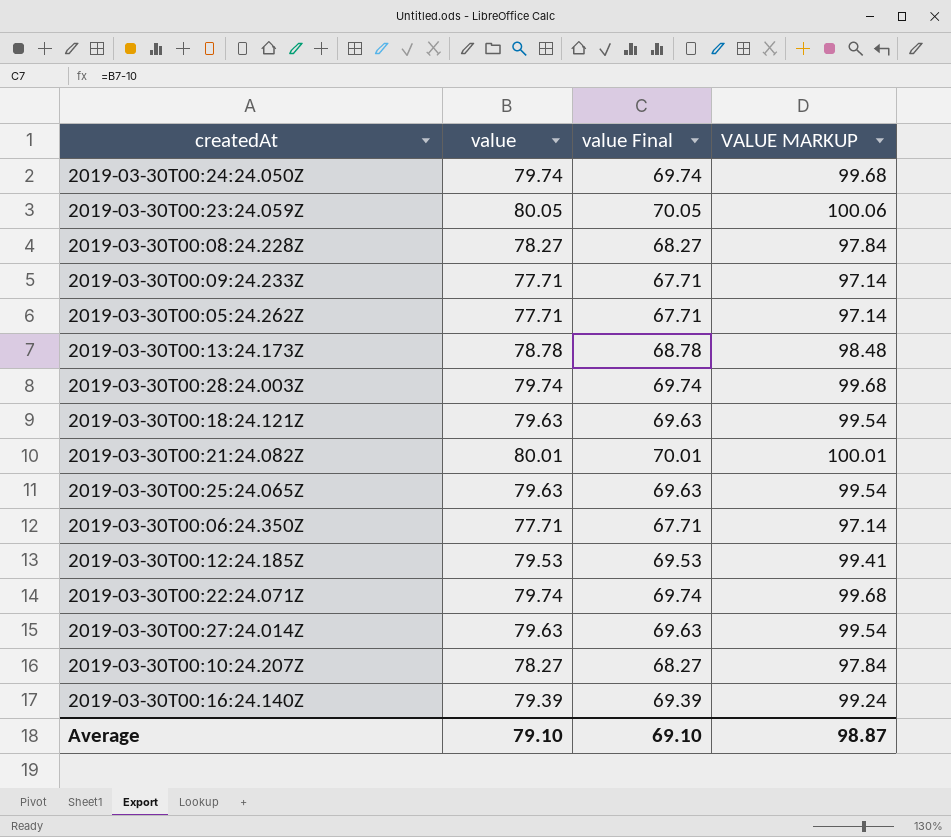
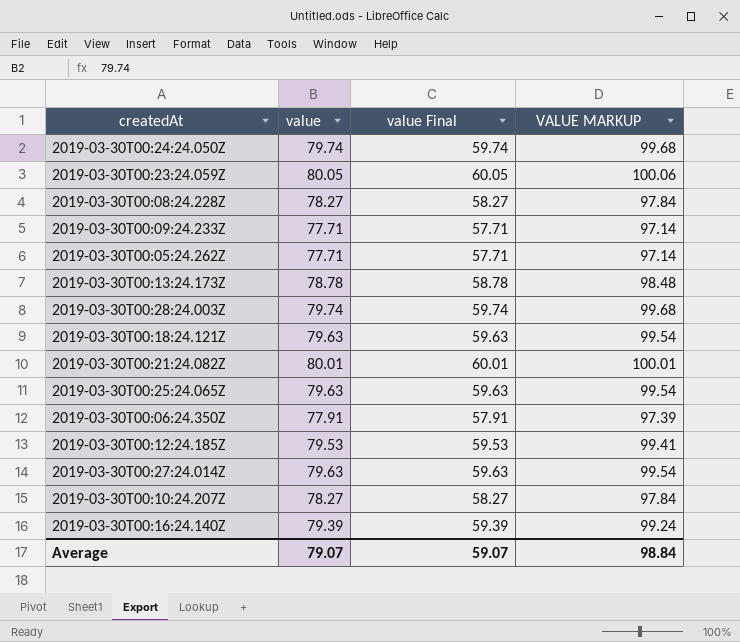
column value Final | formula: [value] - 10 -> [value] - 20
row 2019-03-30T00:22:24.071Z: 79.74 | 69.74 | 99.68 -> none
2019-03-30T00:06:24.350Z | value: 77.71 -> 77.91
2019-03-30T00:06:24.350Z | VALUE MARKUP: 97.14 -> 97.39
Average | value: 79.10 -> 79.07
Average | value Final: 69.10 -> 59.07
Average | VALUE MARKUP: 98.87 -> 98.84

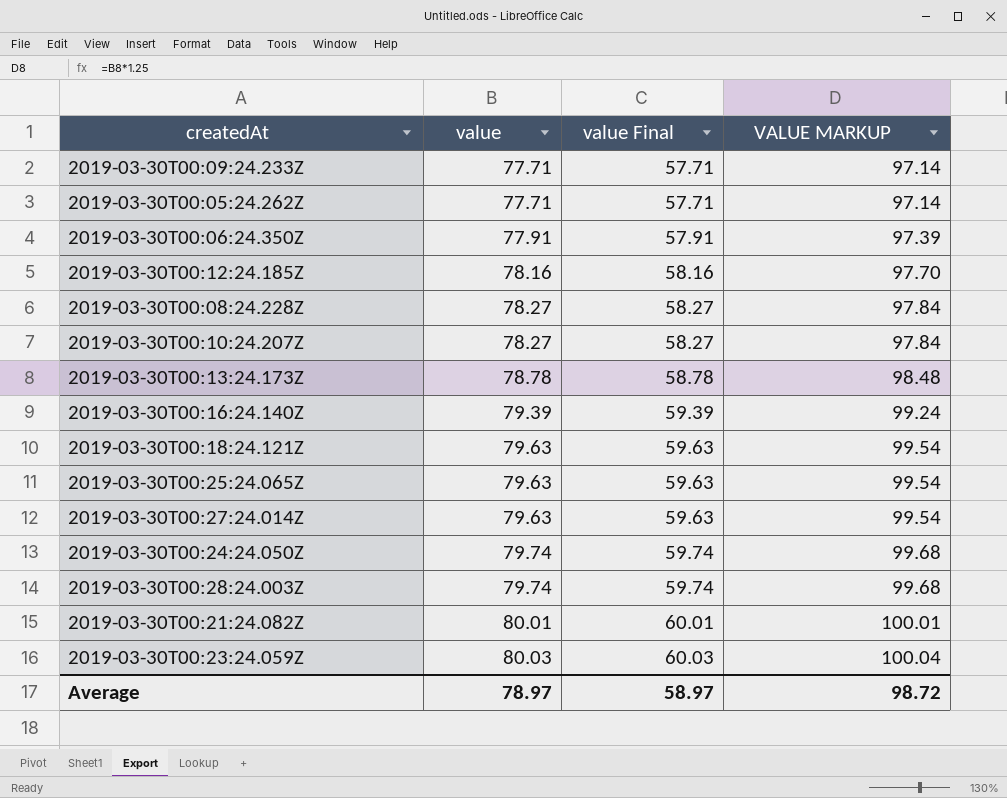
row order: none -> value ascending
2019-03-30T00:12:24.185Z | value: 79.53 -> 78.16
2019-03-30T00:12:24.185Z | value Final: 59.53 -> 58.16
2019-03-30T00:12:24.185Z | VALUE MARKUP: 99.41 -> 97.70
2019-03-30T00:23:24.059Z | value: 80.05 -> 80.03
2019-03-30T00:23:24.059Z | value Final: 60.05 -> 60.03
2019-03-30T00:23:24.059Z | VALUE MARKUP: 100.06 -> 100.04
Average | value: 79.07 -> 78.97
Average | value Final: 59.07 -> 58.97
Average | VALUE MARKUP: 98.84 -> 98.72

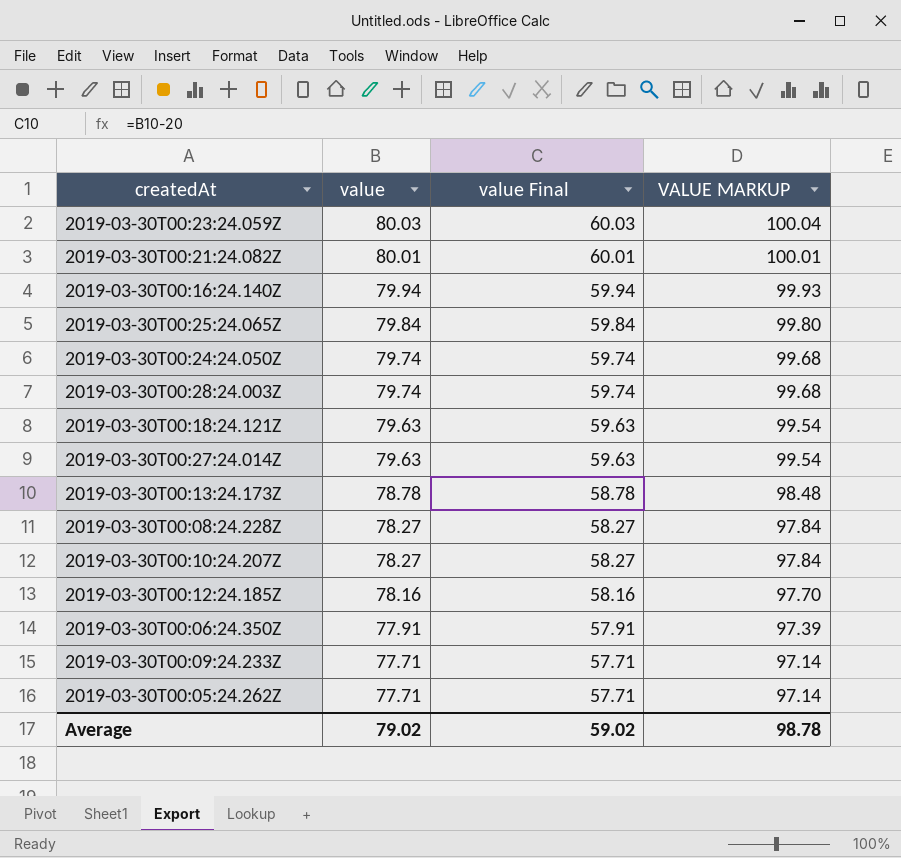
row order: value ascending -> value descending
2019-03-30T00:16:24.140Z | value: 79.39 -> 79.94
2019-03-30T00:16:24.140Z | value Final: 59.39 -> 59.94
2019-03-30T00:16:24.140Z | VALUE MARKUP: 99.24 -> 99.93
2019-03-30T00:25:24.065Z | value: 79.63 -> 79.84
2019-03-30T00:25:24.065Z | value Final: 59.63 -> 59.84
2019-03-30T00:25:24.065Z | VALUE MARKUP: 99.54 -> 99.80
Average | value: 78.97 -> 79.02
Average | value Final: 58.97 -> 59.02
Average | VALUE MARKUP: 98.72 -> 98.78

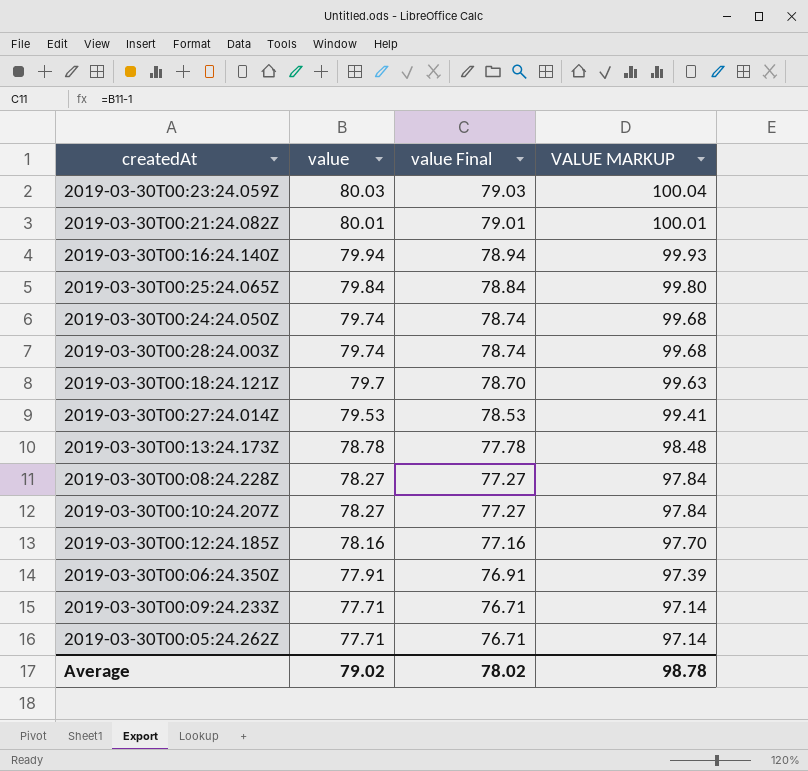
column value Final | formula: [value] - 20 -> [value] - 1
2019-03-30T00:18:24.121Z | value: 79.63 -> 79.7
2019-03-30T00:18:24.121Z | VALUE MARKUP: 99.54 -> 99.63
2019-03-30T00:27:24.014Z | value: 79.63 -> 79.53
2019-03-30T00:27:24.014Z | VALUE MARKUP: 99.54 -> 99.41
Average | value Final: 59.02 -> 78.02

